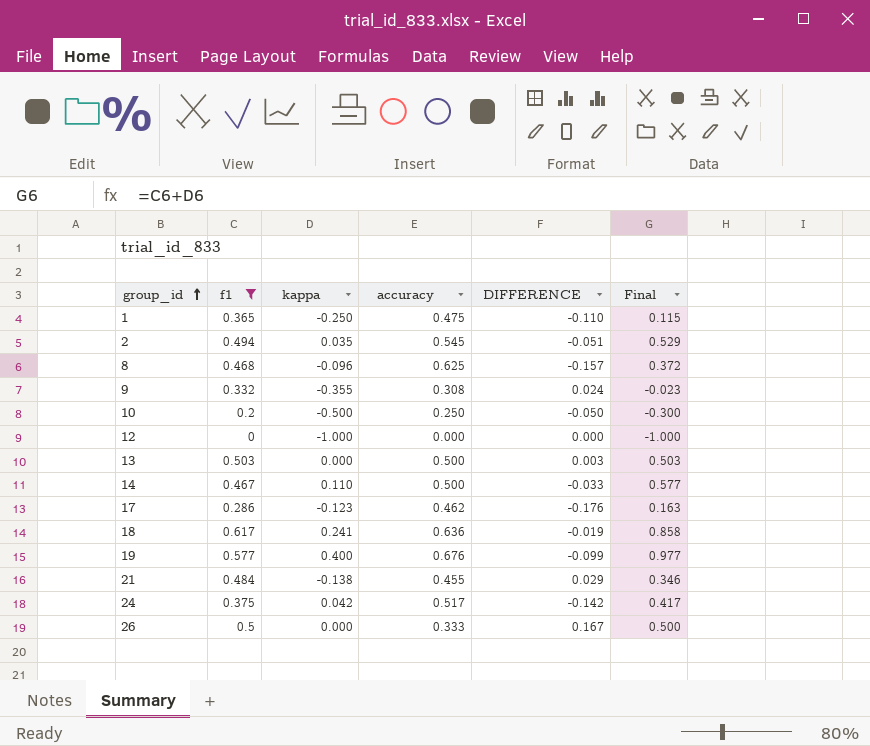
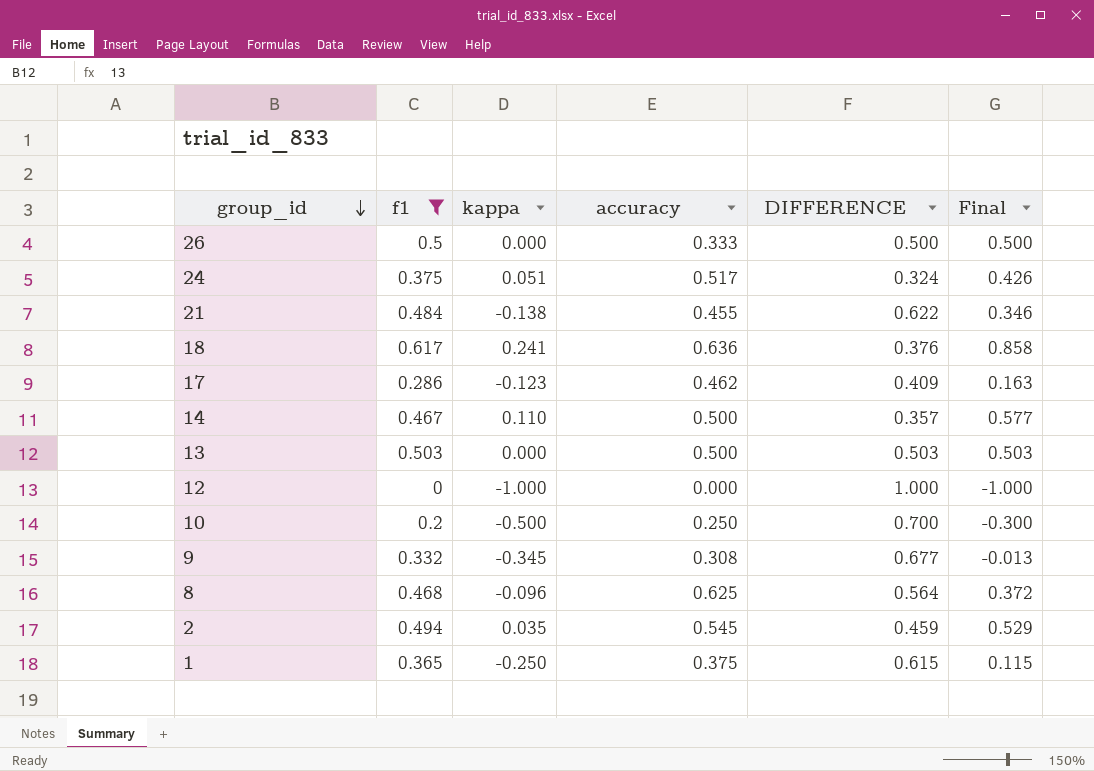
row order: group_id ascending -> group_id descending
column DIFFERENCE | formula: [f1] - [accuracy] -> [f1] - [kappa]
row 19: 0.577 | 0.400 | 0.676 | -0.099 | 0.977 -> none
24 | kappa: 0.042 -> 0.051
24 | Final: 0.417 -> 0.426
9 | kappa: -0.355 -> -0.345
9 | Final: -0.023 -> -0.013
1 | accuracy: 0.475 -> 0.375

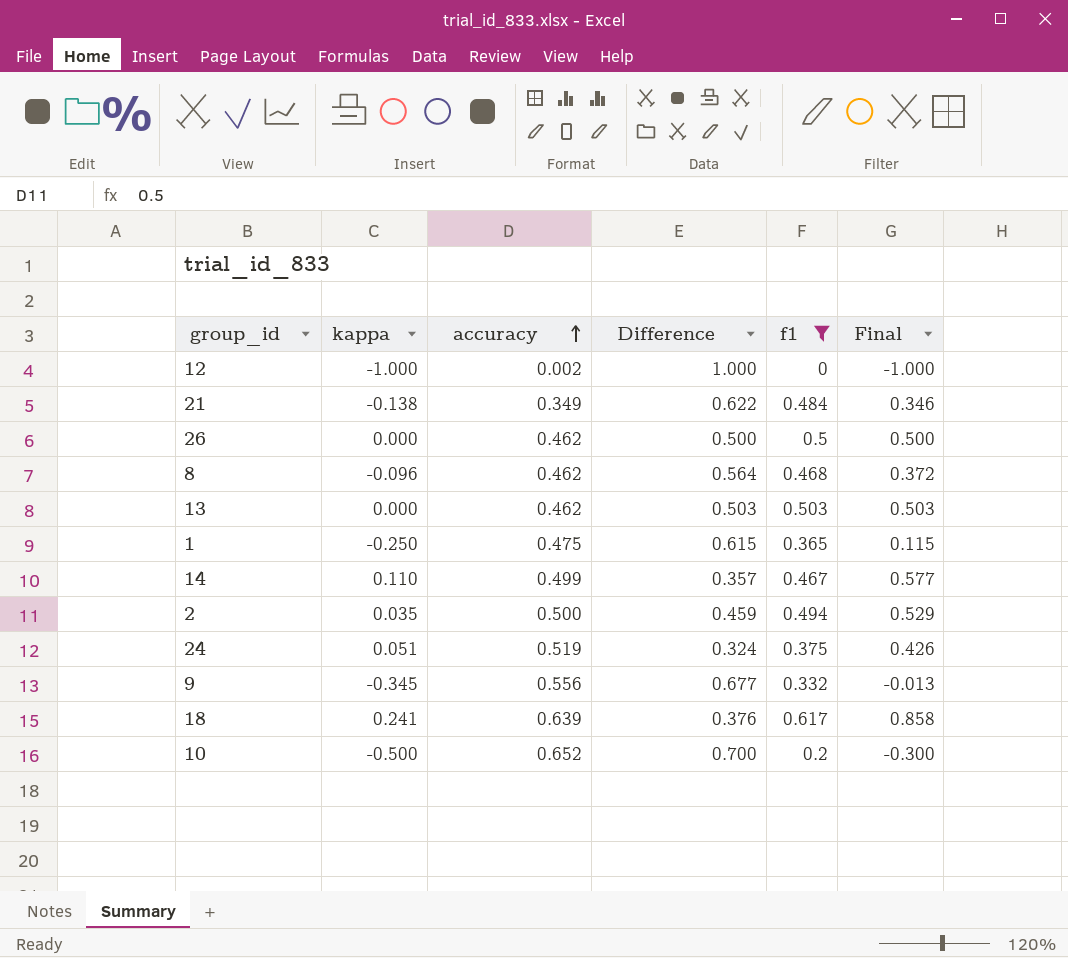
row order: group_id descending -> accuracy ascending
column name: DIFFERENCE -> Difference
column f1 | position: 2 -> 5
row 17: 0.286 | -0.123 | 0.462 | 0.409 | 0.163 -> none
12 | accuracy: 0.000 -> 0.002
21 | accuracy: 0.455 -> 0.349
26 | accuracy: 0.333 -> 0.462
8 | accuracy: 0.625 -> 0.462
13 | accuracy: 0.500 -> 0.462
1 | accuracy: 0.375 -> 0.475
14 | accuracy: 0.500 -> 0.499
2 | accuracy: 0.545 -> 0.500
24 | accuracy: 0.517 -> 0.519
9 | accuracy: 0.308 -> 0.556
18 | accuracy: 0.636 -> 0.639
10 | accuracy: 0.250 -> 0.652

